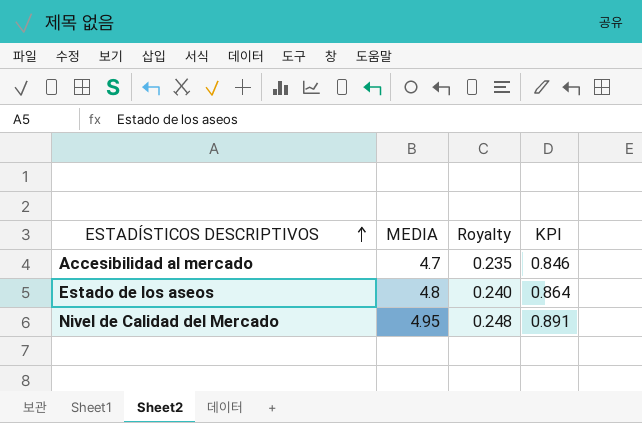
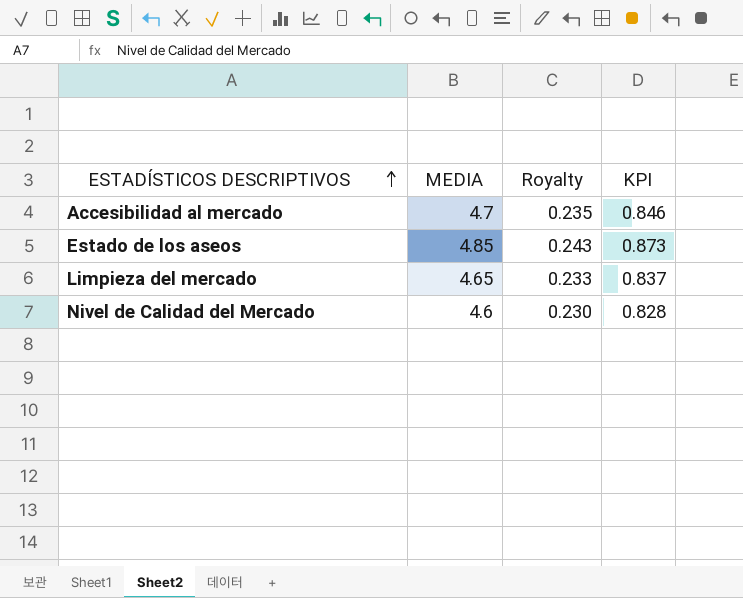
Estado de los aseos | MEDIA: 4.8 -> 4.85
Estado de los aseos | Royalty: 0.240 -> 0.243
Estado de los aseos | KPI: 0.864 -> 0.873
row Limpieza del mercado: none -> 4.65 | 0.233 | 0.837
Nivel de Calidad del Mercado | MEDIA: 4.95 -> 4.6
Nivel de Calidad del Mercado | Royalty: 0.248 -> 0.230
Nivel de Calidad del Mercado | KPI: 0.891 -> 0.828

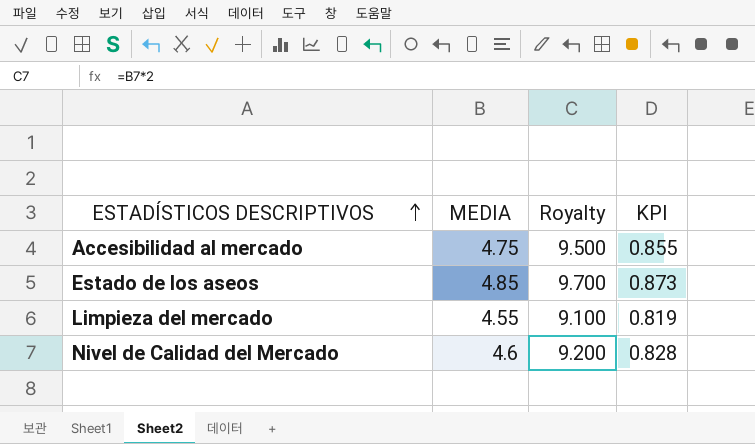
column Royalty | formula: [MEDIA] * 0.05 -> [MEDIA] * 2
Accesibilidad al mercado | MEDIA: 4.7 -> 4.75
Accesibilidad al mercado | KPI: 0.846 -> 0.855
Limpieza del mercado | MEDIA: 4.65 -> 4.55
Limpieza del mercado | KPI: 0.837 -> 0.819

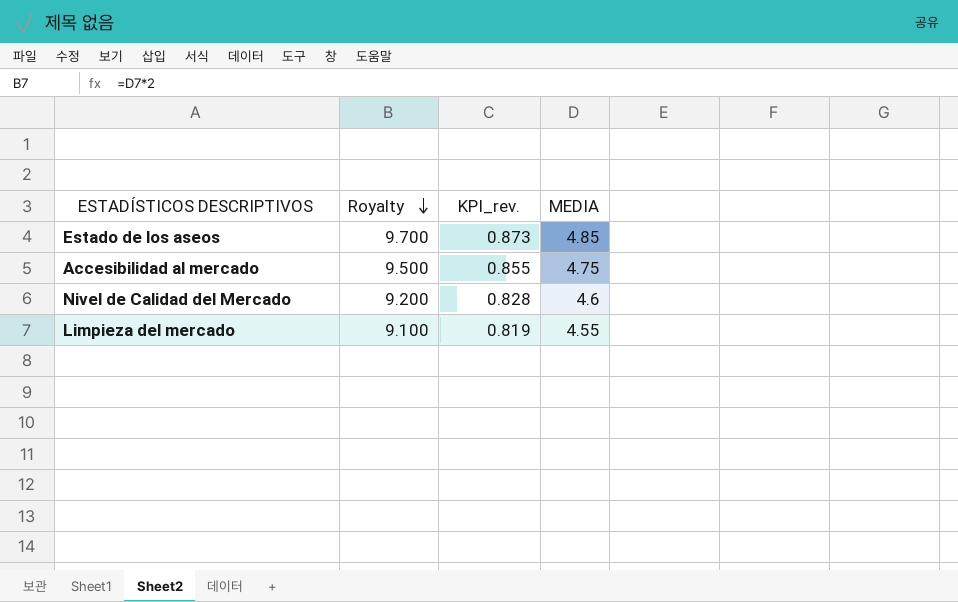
row order: ESTADÍSTICOS DESCRIPTIVOS ascending -> Royalty descending
column name: KPI -> KPI_rev.
column MEDIA | position: 2 -> 4

